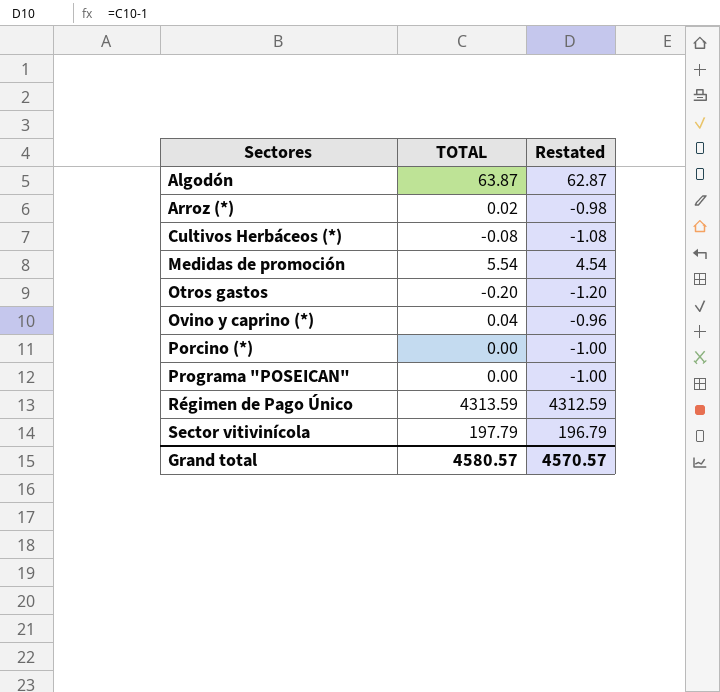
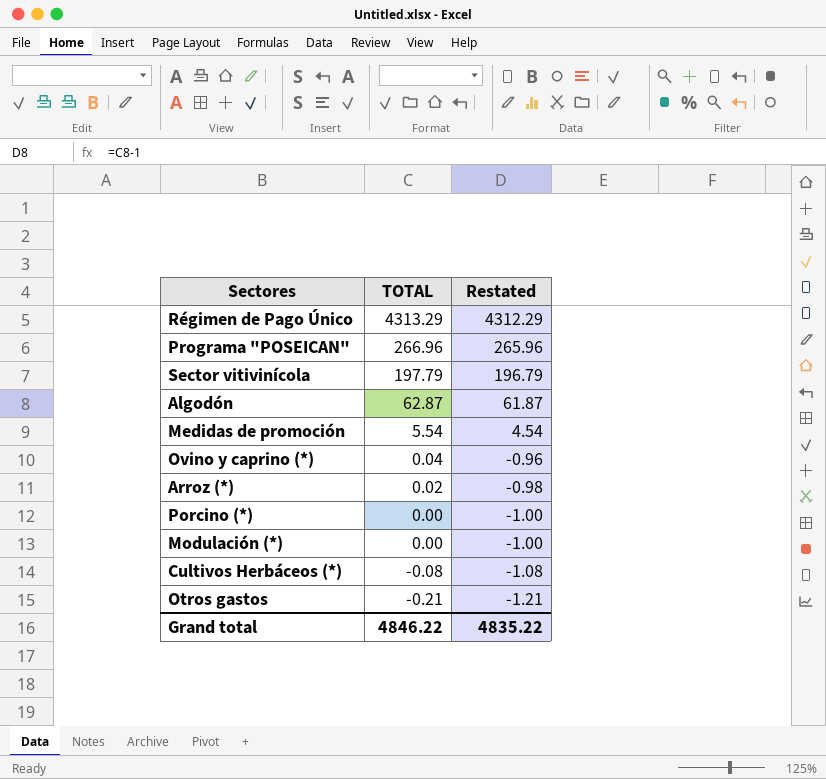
row order: Sectores ascending -> TOTAL descending
Régimen de Pago Único | TOTAL: 4313.59 -> 4313.29
Régimen de Pago Único | Restated: 4312.59 -> 4312.29
Programa "POSEICAN" | TOTAL: 0.00 -> 266.96
Programa "POSEICAN" | Restated: -1.00 -> 265.96
Algodón | TOTAL: 63.87 -> 62.87
Algodón | Restated: 62.87 -> 61.87
row Modulación (*): none -> 0.00 | -1.00
Otros gastos | TOTAL: -0.20 -> -0.21
Otros gastos | Restated: -1.20 -> -1.21
Grand total | TOTAL: 4580.57 -> 4846.22
Grand total | Restated: 4570.57 -> 4835.22

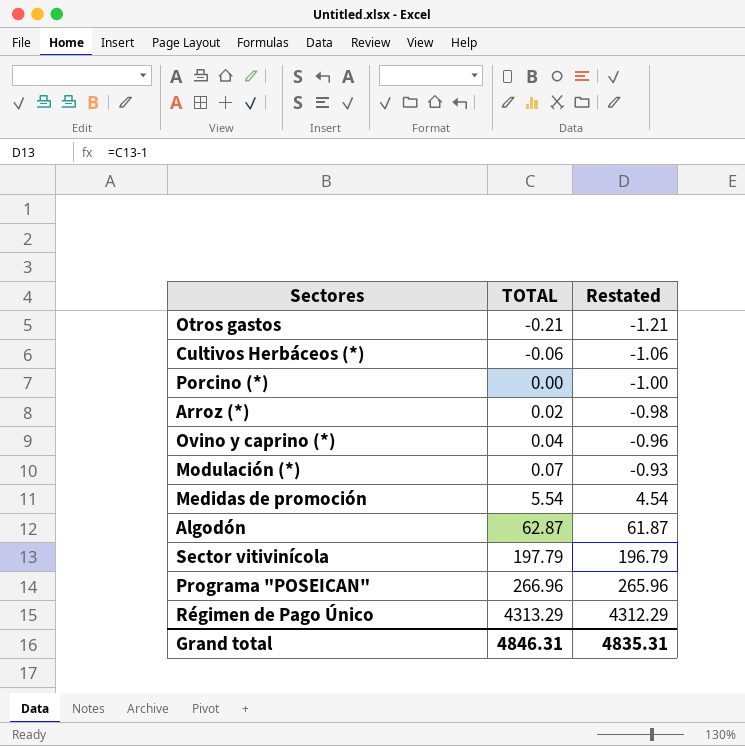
row order: TOTAL descending -> TOTAL ascending
Cultivos Herbáceos (*) | TOTAL: -0.08 -> -0.06
Cultivos Herbáceos (*) | Restated: -1.08 -> -1.06
Modulación (*) | TOTAL: 0.00 -> 0.07
Modulación (*) | Restated: -1.00 -> -0.93
Grand total | TOTAL: 4846.22 -> 4846.31
Grand total | Restated: 4835.22 -> 4835.31

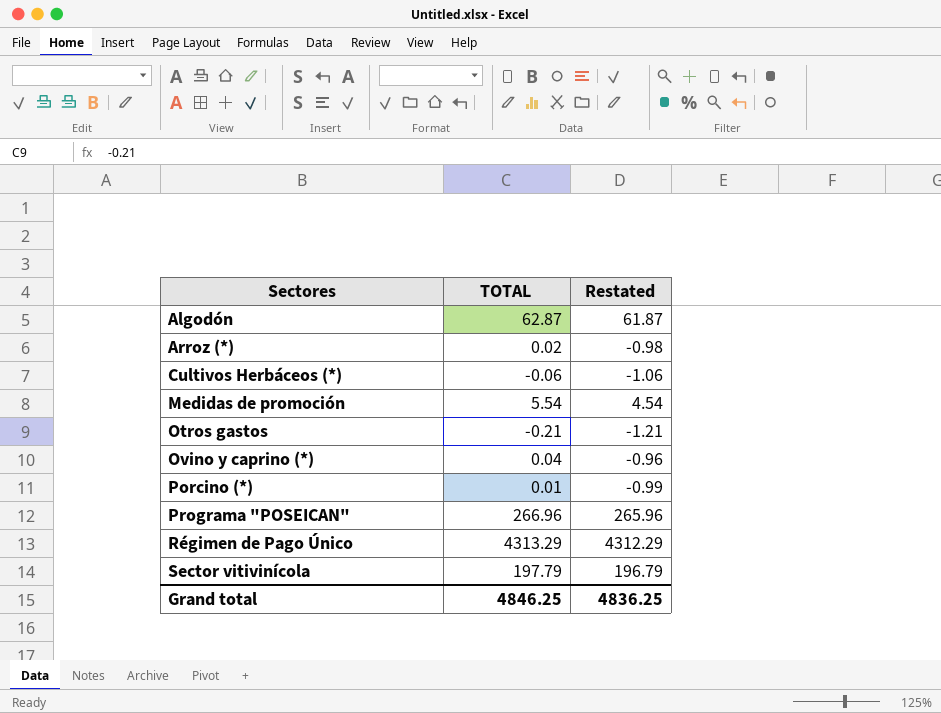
row order: TOTAL ascending -> Sectores ascending
row Modulación (*): 0.07 | -0.93 -> none
Porcino (*) | TOTAL: 0.00 -> 0.01
Porcino (*) | Restated: -1.00 -> -0.99
Grand total | TOTAL: 4846.31 -> 4846.25
Grand total | Restated: 4835.31 -> 4836.25

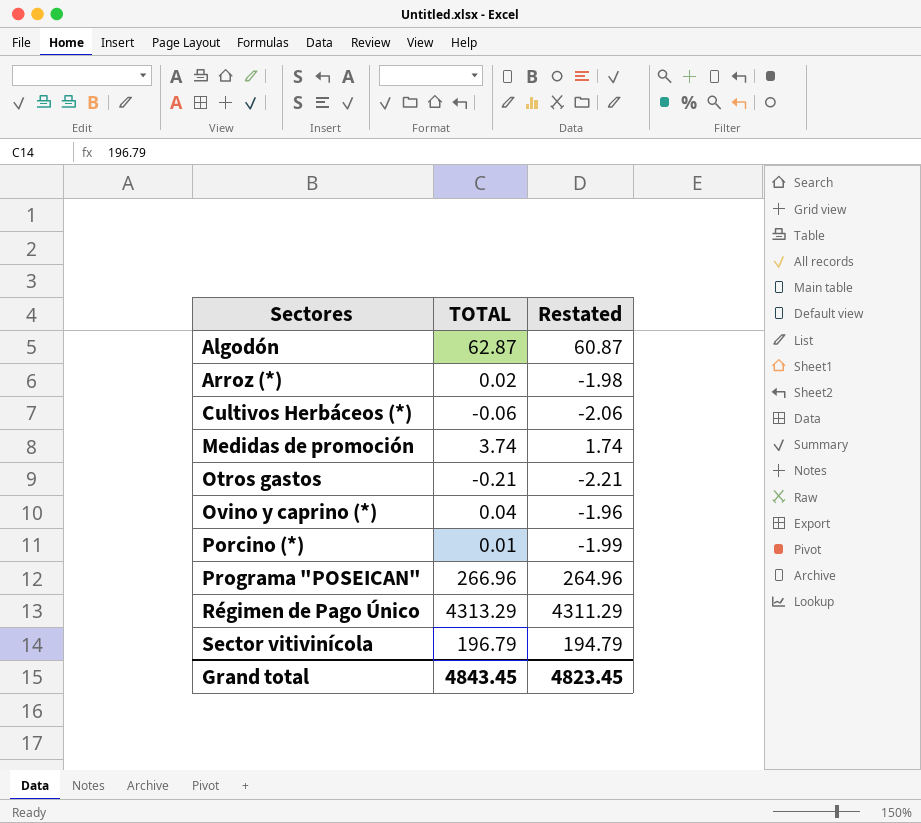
column Restated | formula: [TOTAL] - 1 -> [TOTAL] - 2
Medidas de promoción | TOTAL: 5.54 -> 3.74
Sector vitivinícola | TOTAL: 197.79 -> 196.79
Grand total | TOTAL: 4846.25 -> 4843.45
Grand total | Restated: 4836.25 -> 4823.45

